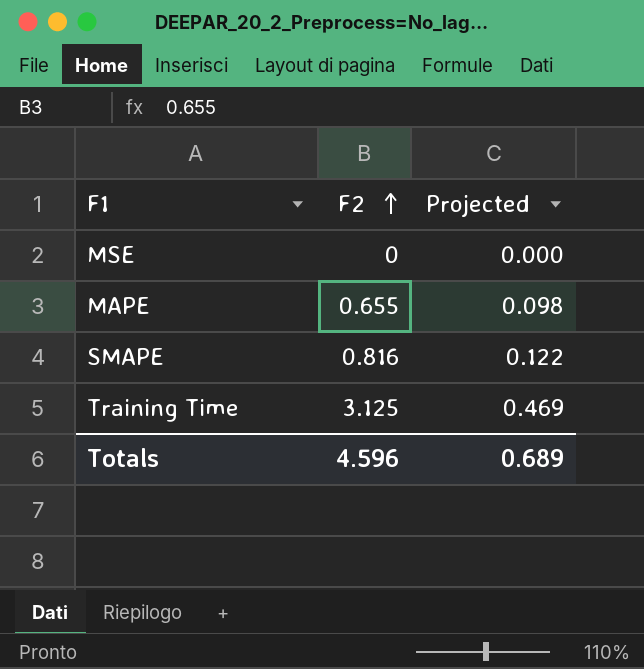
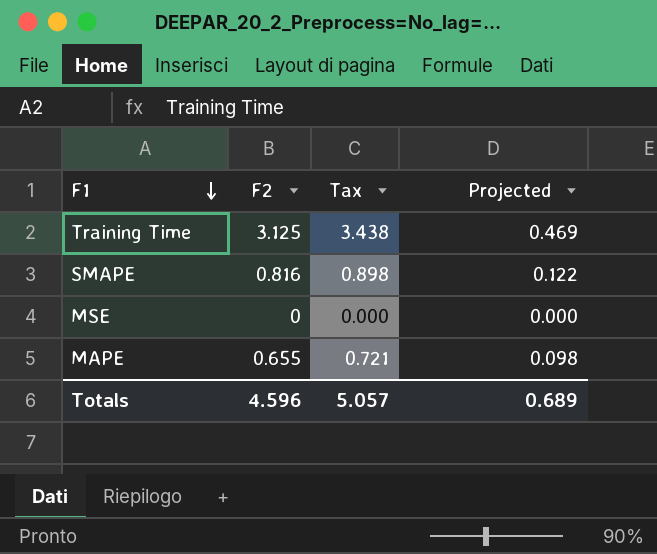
row order: F2 ascending -> F1 descending
column Tax | formula: none -> [F2] * 1.1

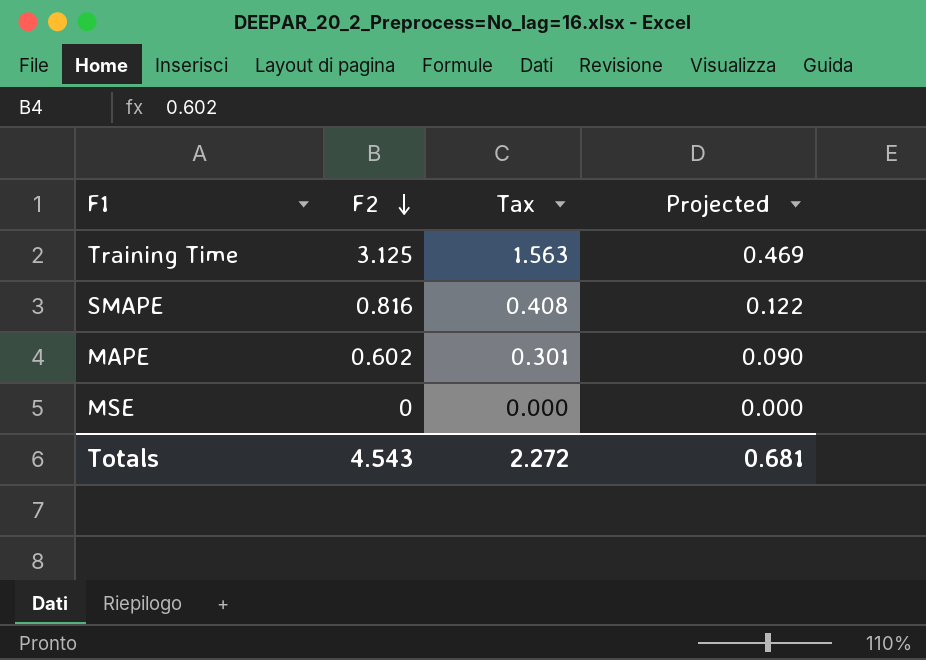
row order: F1 descending -> F2 descending
column Tax | formula: [F2] * 1.1 -> [F2] * 0.5
MAPE | F2: 0.655 -> 0.602
MAPE | Projected: 0.098 -> 0.090
Totals | F2: 4.596 -> 4.543
Totals | Tax: 5.057 -> 2.272
Totals | Projected: 0.689 -> 0.681

